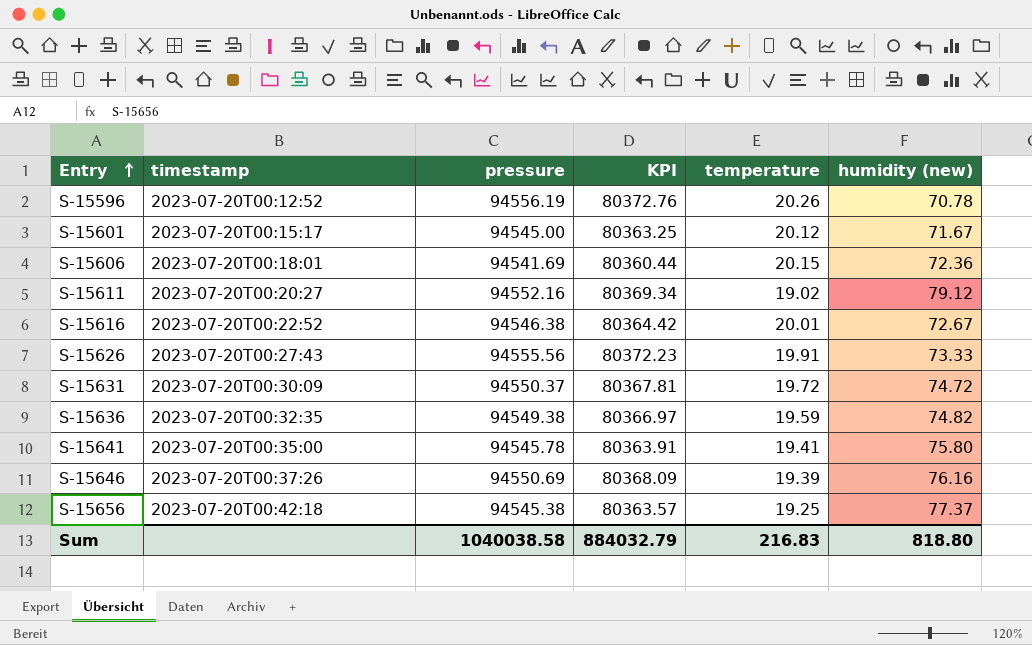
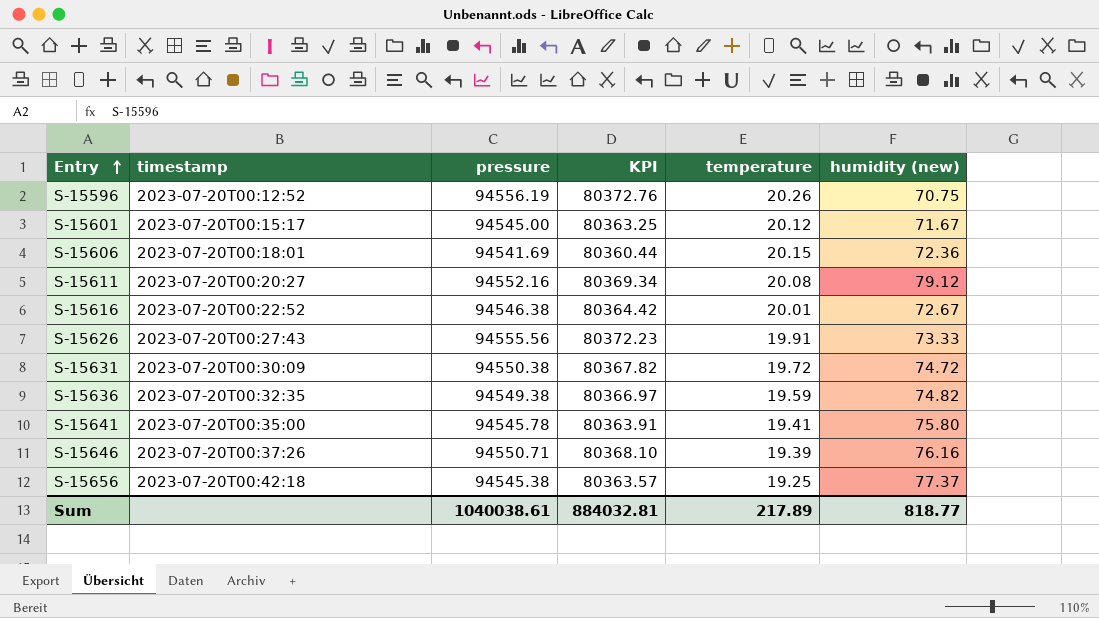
S-15596 | humidity (new): 70.78 -> 70.75
S-15611 | temperature: 19.02 -> 20.08
S-15631 | pressure: 94550.37 -> 94550.38
S-15631 | KPI: 80367.81 -> 80367.82
S-15646 | pressure: 94550.69 -> 94550.71
S-15646 | KPI: 80368.09 -> 80368.10
Sum | pressure: 1040038.58 -> 1040038.61
Sum | KPI: 884032.79 -> 884032.81
Sum | temperature: 216.83 -> 217.89
Sum | humidity (new): 818.80 -> 818.77

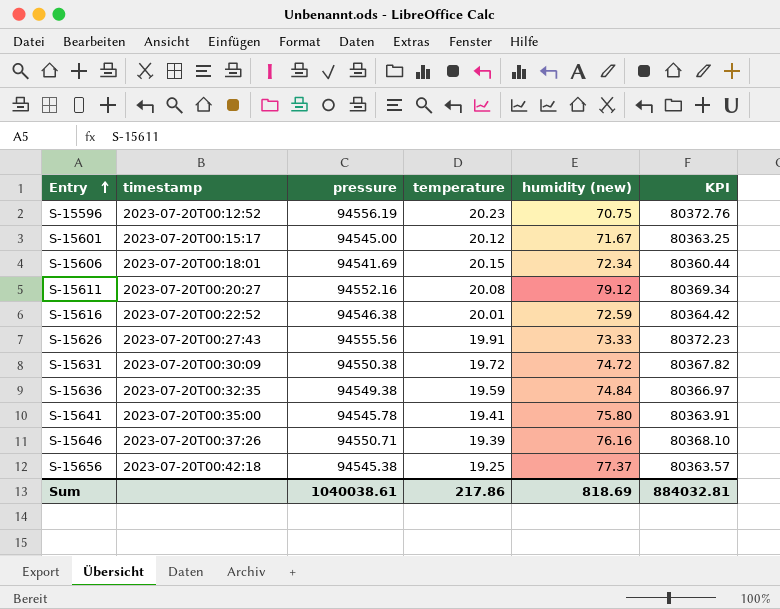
column KPI | position: 4 -> 6
S-15596 | temperature: 20.26 -> 20.23
S-15606 | humidity (new): 72.36 -> 72.34
S-15616 | humidity (new): 72.67 -> 72.59
S-15636 | humidity (new): 74.82 -> 74.84
Sum | temperature: 217.89 -> 217.86
Sum | humidity (new): 818.77 -> 818.69

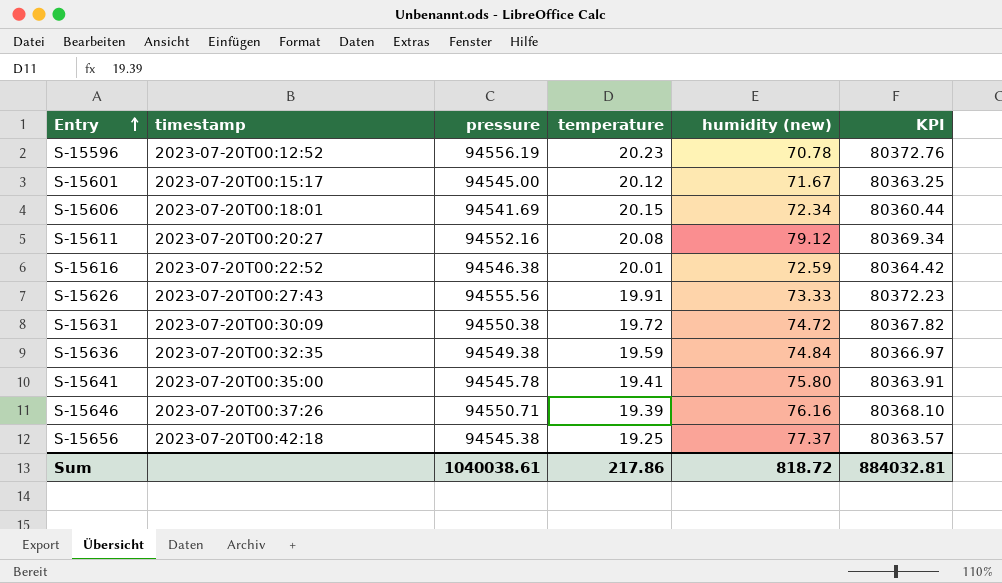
S-15596 | humidity (new): 70.75 -> 70.78
Sum | humidity (new): 818.69 -> 818.72

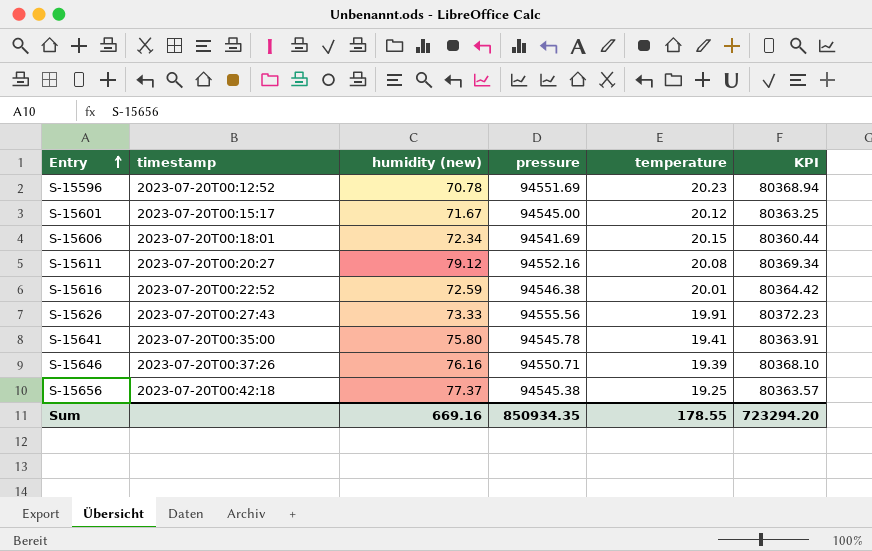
column humidity (new) | position: 5 -> 3
row S-15631: 2023-07-20T00:30:09 | 94550.38 | 19.72 | 74.72 | 80367.82 -> none
row S-15636: 2023-07-20T00:32:35 | 94549.38 | 19.59 | 74.84 | 80366.97 -> none
S-15596 | pressure: 94556.19 -> 94551.69
S-15596 | KPI: 80372.76 -> 80368.94
Sum | humidity (new): 818.72 -> 669.16
Sum | pressure: 1040038.61 -> 850934.35
Sum | temperature: 217.86 -> 178.55
Sum | KPI: 884032.81 -> 723294.20

